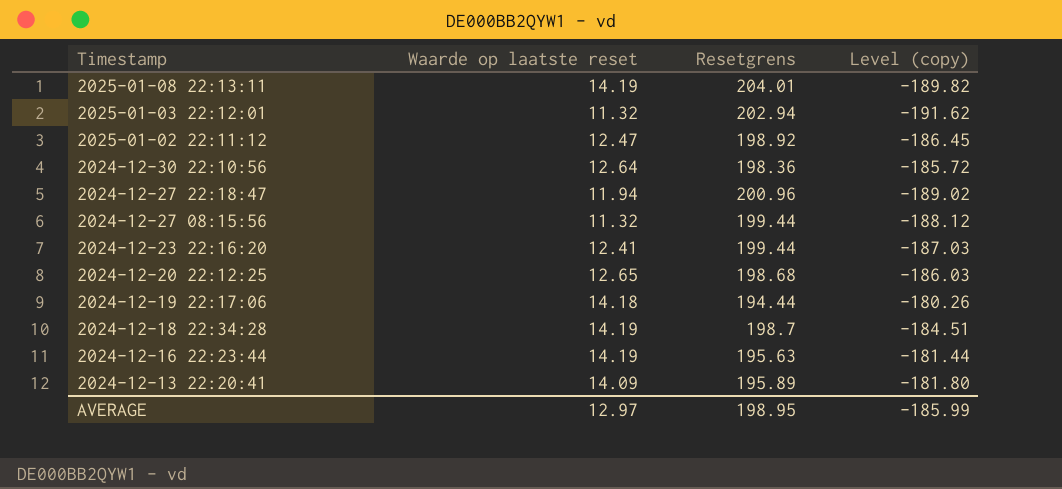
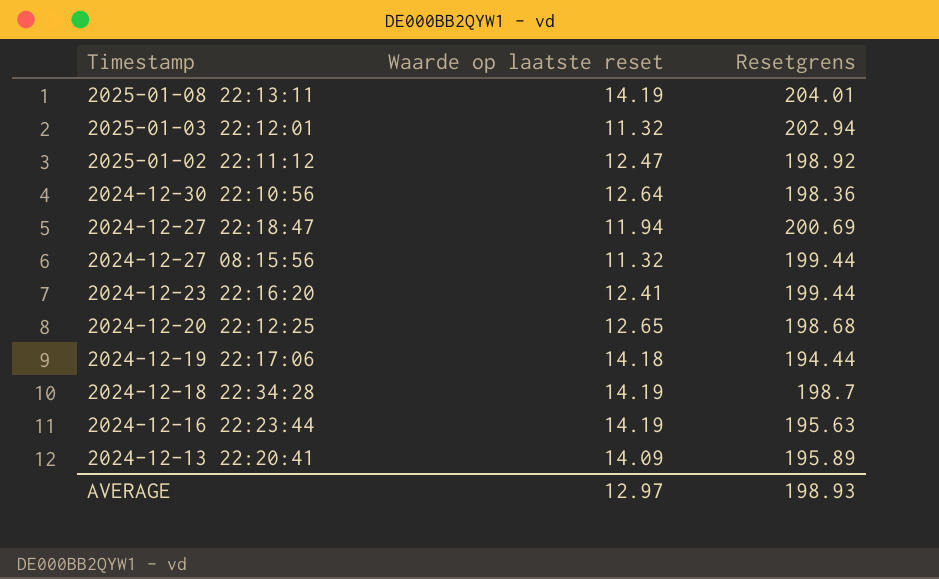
column Level (copy) | formula: [Waarde op laatste reset] - [Resetgrens] -> none
2024-12-27 22:18:47 | Resetgrens: 200.96 -> 200.69
AVERAGE | Resetgrens: 198.95 -> 198.93

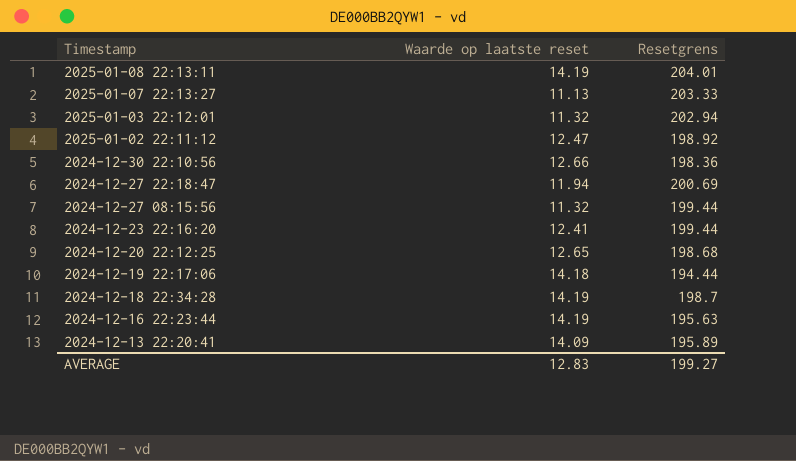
row 2025-01-07 22:13:27: none -> 11.13 | 203.33
2024-12-30 22:10:56 | Waarde op laatste reset: 12.64 -> 12.66
AVERAGE | Waarde op laatste reset: 12.97 -> 12.83
AVERAGE | Resetgrens: 198.93 -> 199.27

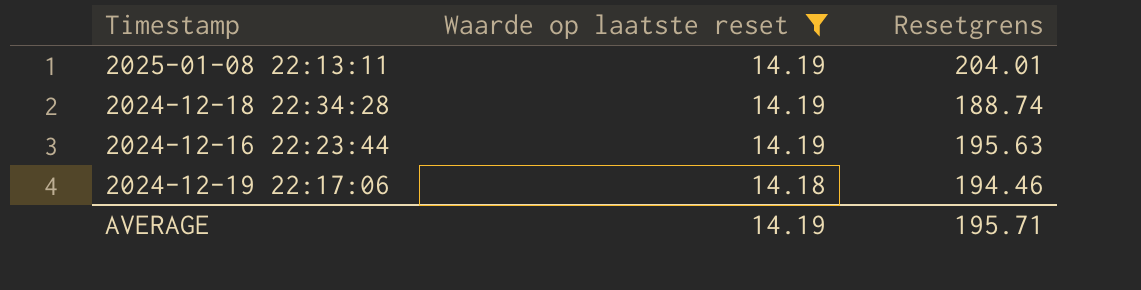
filter: none -> Waarde op laatste reset >= 14.18
row order: Timestamp descending -> Waarde op laatste reset descending
2024-12-18 22:34:28 | Resetgrens: 198.7 -> 188.74
2024-12-19 22:17:06 | Resetgrens: 194.44 -> 194.46
AVERAGE | Waarde op laatste reset: 12.83 -> 14.19
AVERAGE | Resetgrens: 199.27 -> 195.71

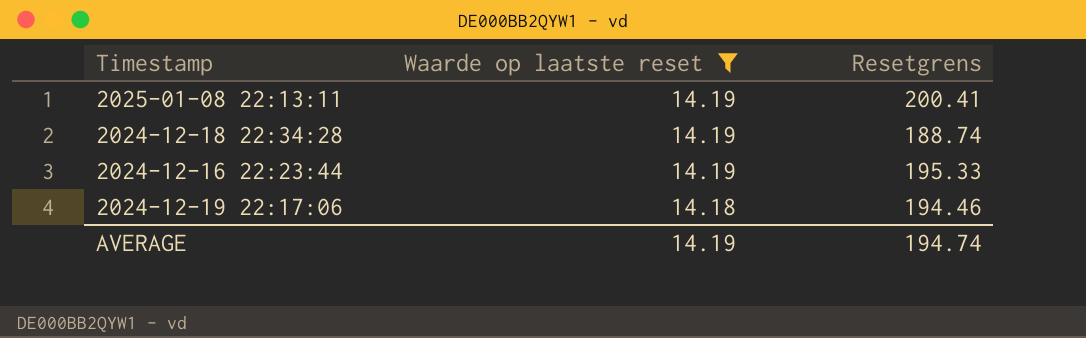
2025-01-08 22:13:11 | Resetgrens: 204.01 -> 200.41
2024-12-16 22:23:44 | Resetgrens: 195.63 -> 195.33
AVERAGE | Resetgrens: 195.71 -> 194.74

